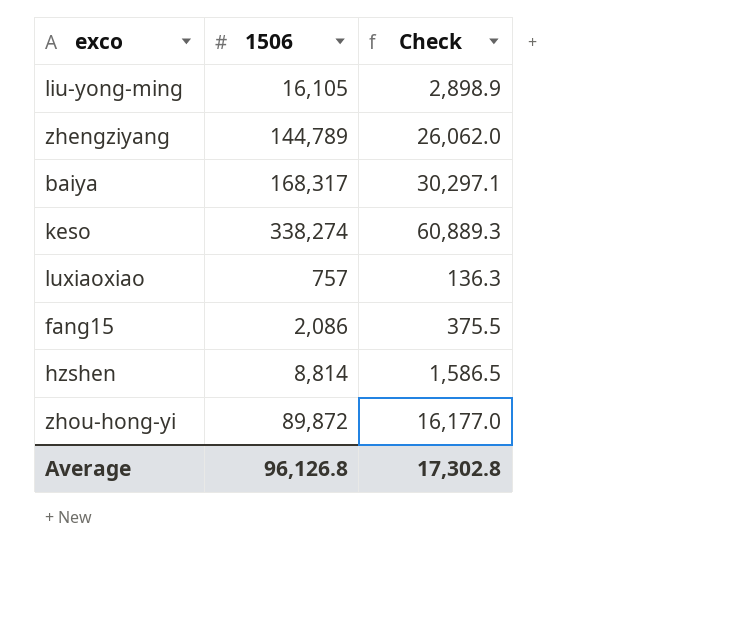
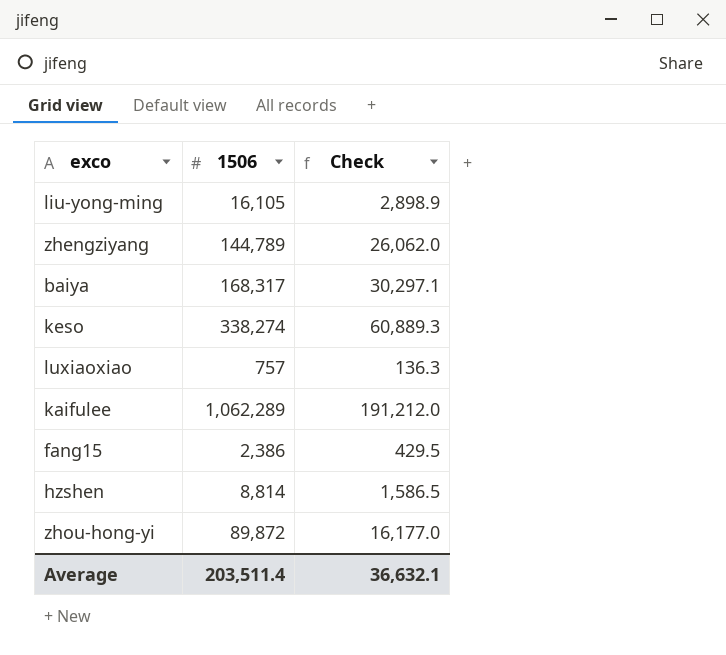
row kaifulee: none -> 1,062,289 | 191,212.0
fang15 | 1506: 2,086 -> 2,386
fang15 | Check: 375.5 -> 429.5
Average | 1506: 96,126.8 -> 203,511.4
Average | Check: 17,302.8 -> 36,632.1

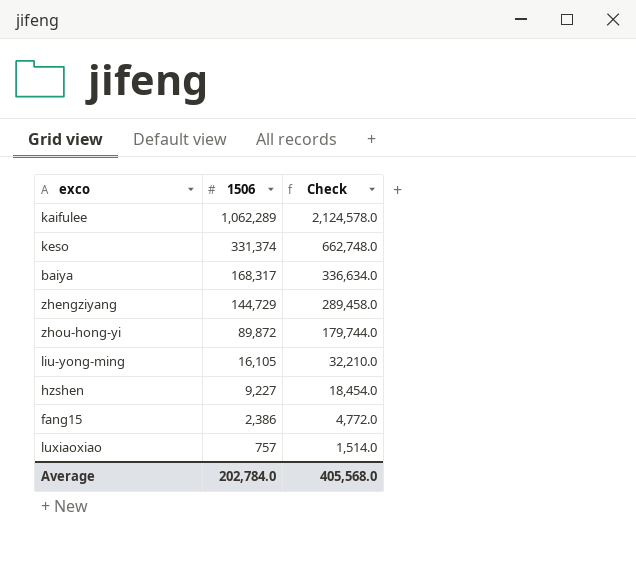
row order: none -> 1506 descending
column Check | formula: [1506] * 0.18 -> [1506] * 2
keso | 1506: 338,274 -> 331,374
zhengziyang | 1506: 144,789 -> 144,729
hzshen | 1506: 8,814 -> 9,227
Average | 1506: 203,511.4 -> 202,784.0
Average | Check: 36,632.1 -> 405,568.0

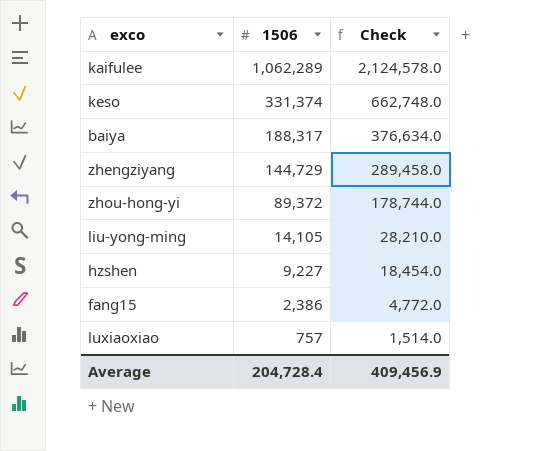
baiya | 1506: 168,317 -> 188,317
baiya | Check: 336,634.0 -> 376,634.0
zhou-hong-yi | 1506: 89,872 -> 89,372
zhou-hong-yi | Check: 179,744.0 -> 178,744.0
liu-yong-ming | 1506: 16,105 -> 14,105
liu-yong-ming | Check: 32,210.0 -> 28,210.0
Average | 1506: 202,784.0 -> 204,728.4
Average | Check: 405,568.0 -> 409,456.9

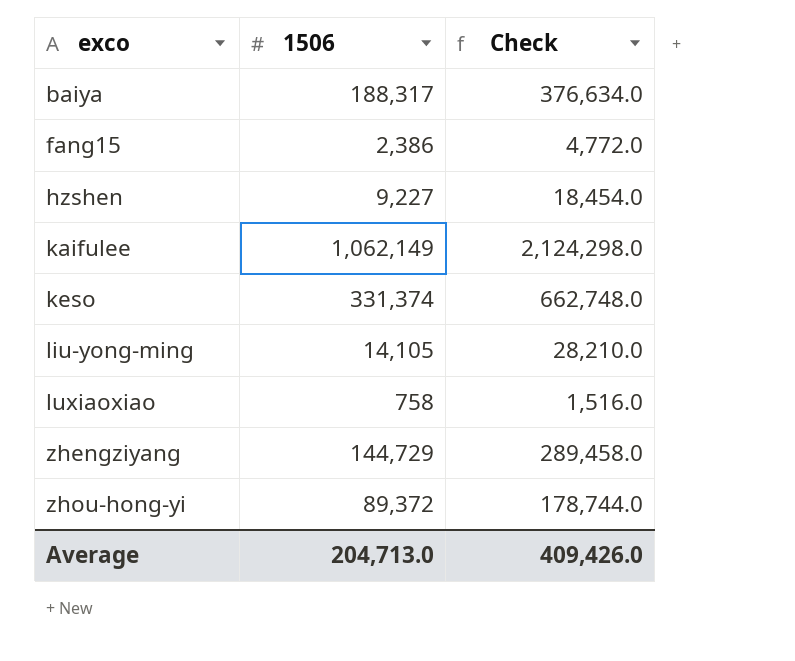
row order: 1506 descending -> exco ascending
kaifulee | 1506: 1,062,289 -> 1,062,149
kaifulee | Check: 2,124,578.0 -> 2,124,298.0
luxiaoxiao | 1506: 757 -> 758
luxiaoxiao | Check: 1,514.0 -> 1,516.0
Average | 1506: 204,728.4 -> 204,713.0
Average | Check: 409,456.9 -> 409,426.0

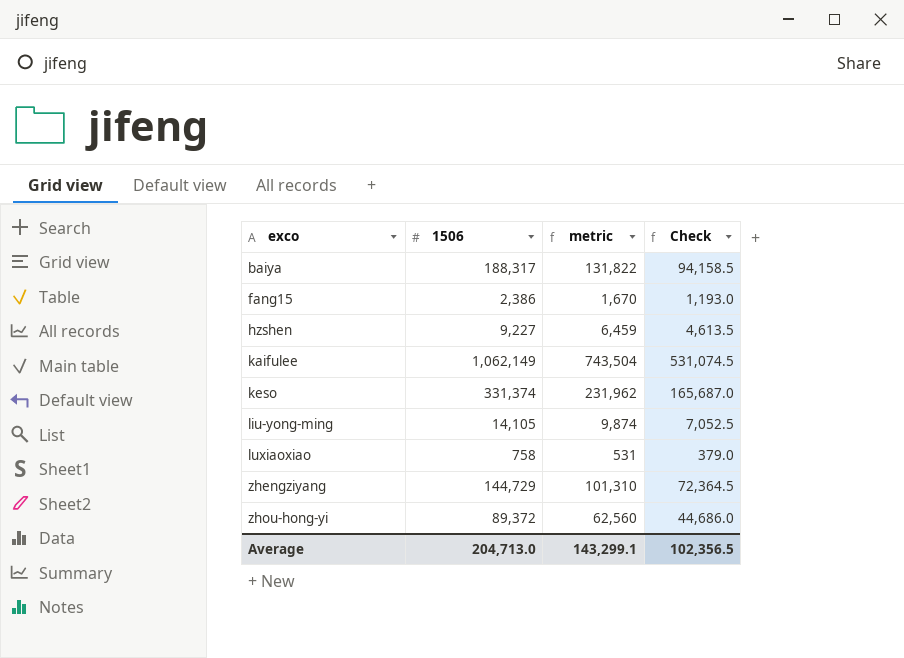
column metric | formula: none -> [1506] * 0.7
column Check | formula: [1506] * 2 -> [1506] * 0.5
Average | Check: 409,426.0 -> 102,356.5

